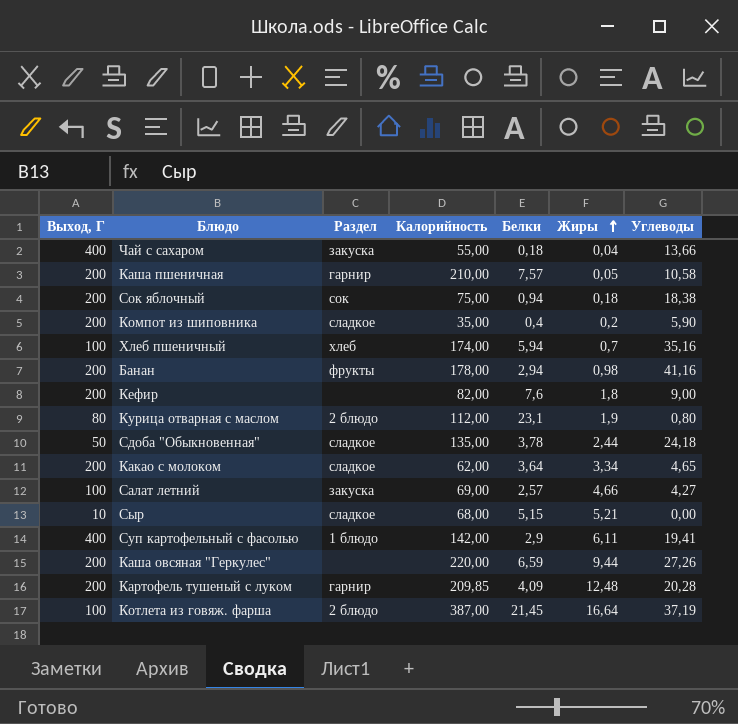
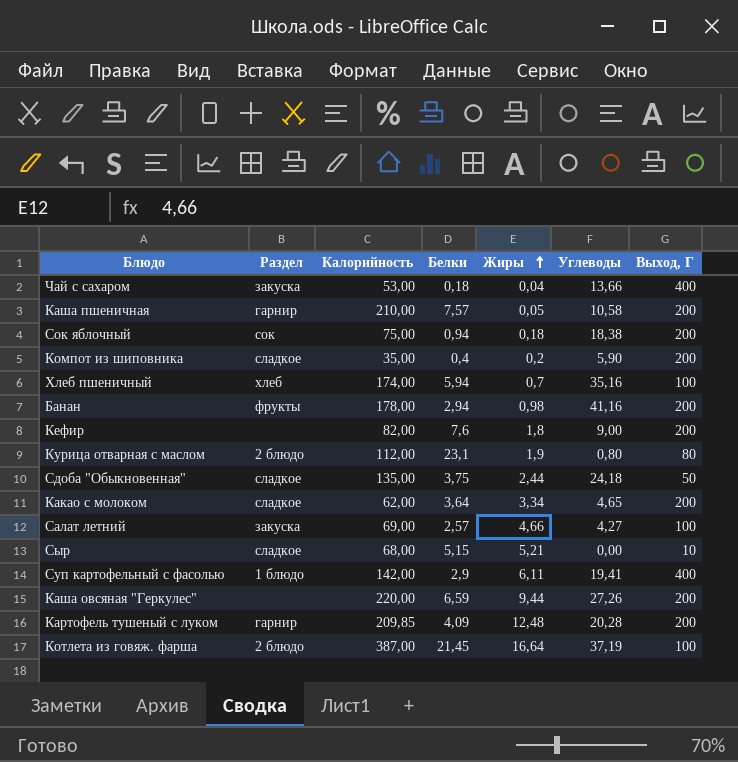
column Выход, Г | position: 1 -> 7
Чай с сахаром | Калорийность: 55,00 -> 53,00
Сдоба "Обыкновенная" | Белки: 3,78 -> 3,75

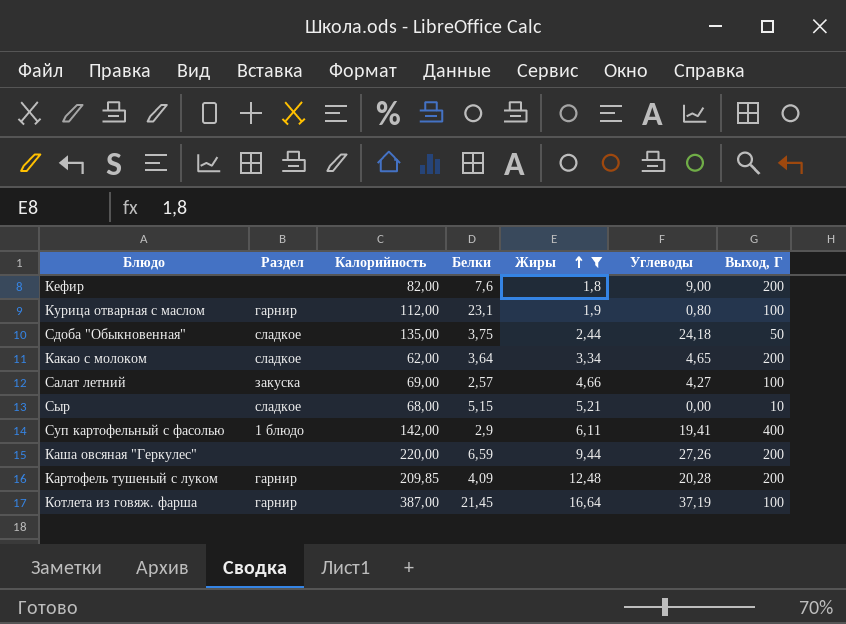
filter: none -> Жиры >= 1,8
Курица отварная с маслом | Раздел: 2 блюдо -> гарнир
Курица отварная с маслом | Выход, Г: 80 -> 100
Котлета из говяж. фарша | Раздел: 2 блюдо -> гарнир

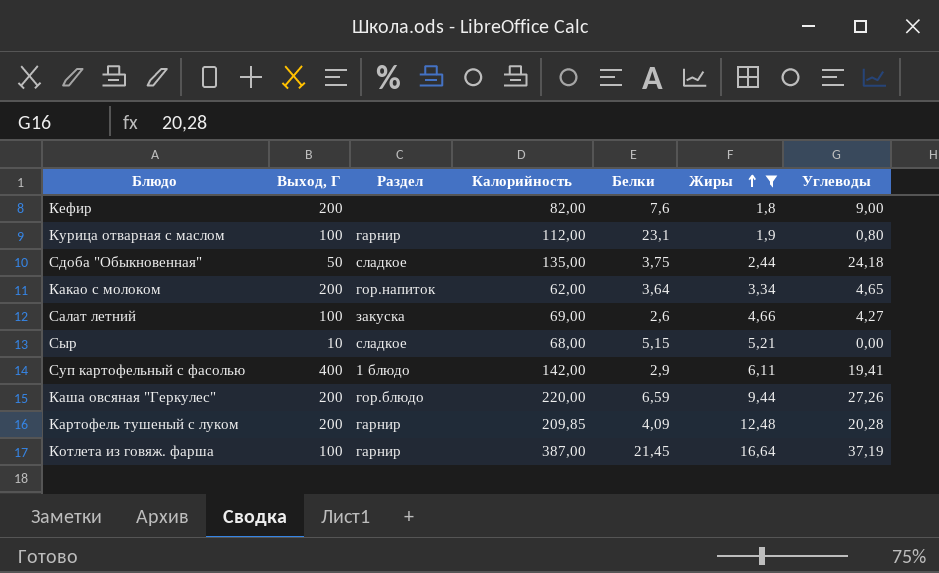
column Выход, Г | position: 7 -> 2
Какао с молоком | Раздел: сладкое -> гор.напиток
Салат летний | Белки: 2,57 -> 2,6
Каша овсяная "Геркулес" | Раздел: none -> гор.блюдо

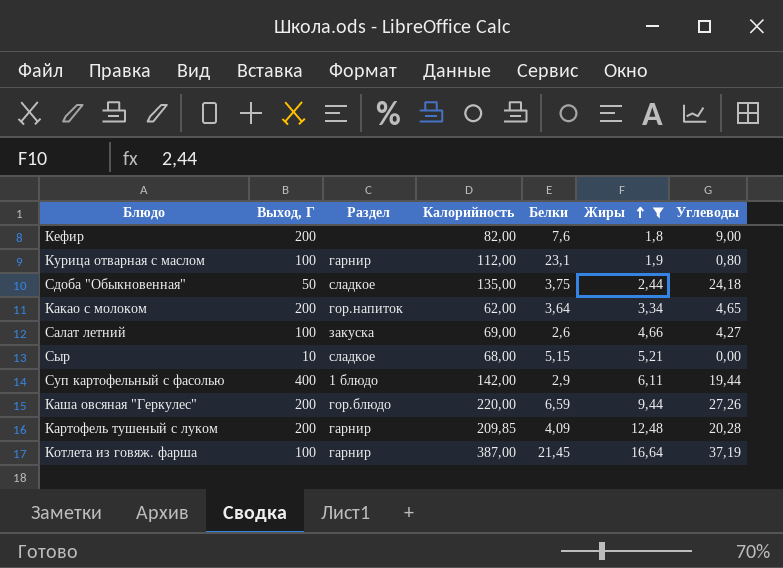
Суп картофельный с фасолью | Углеводы: 19,41 -> 19,44

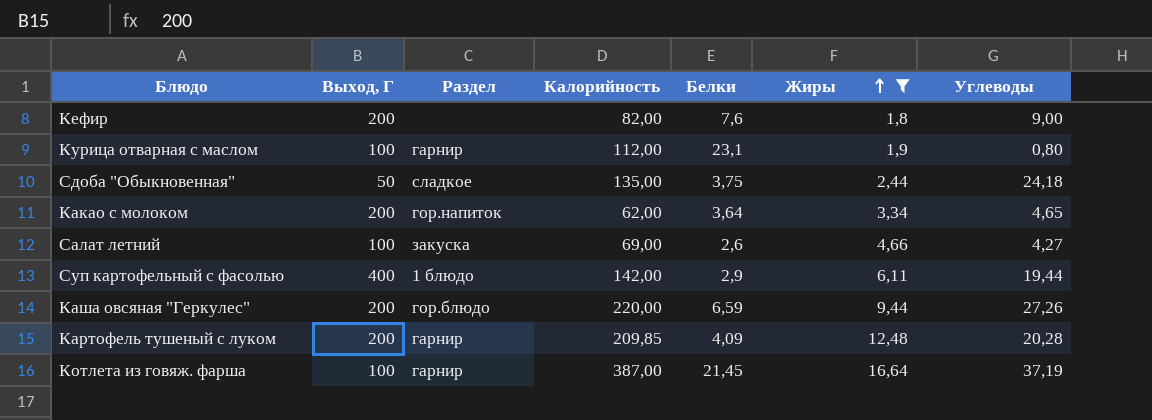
row Сыр: 10 | сладкое | 68,00 | 5,15 | 5,21 | 0,00 -> none

